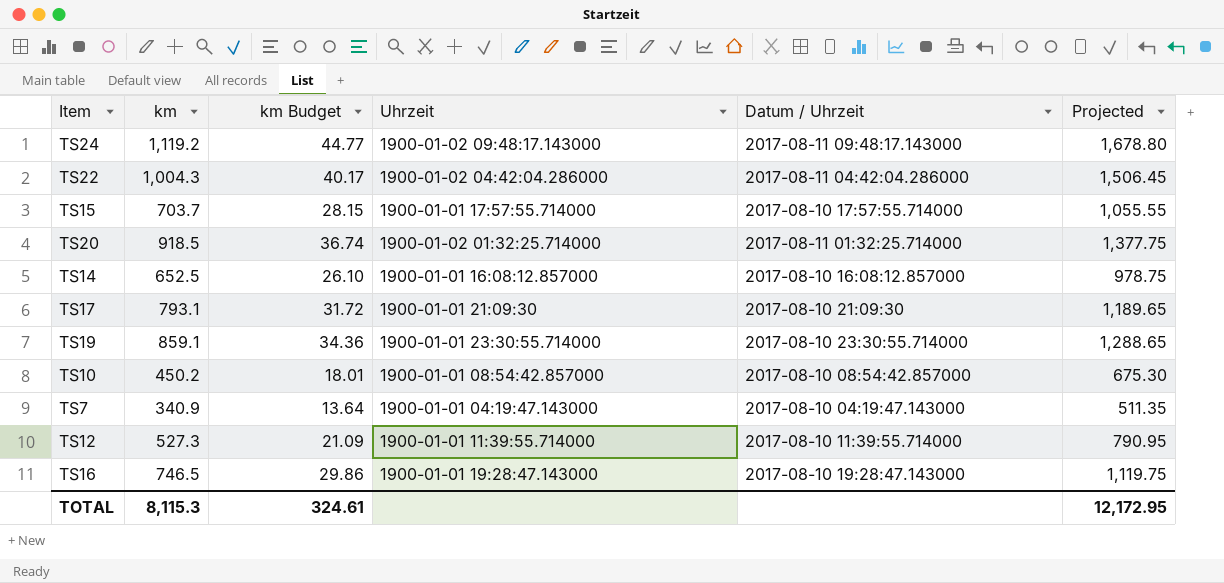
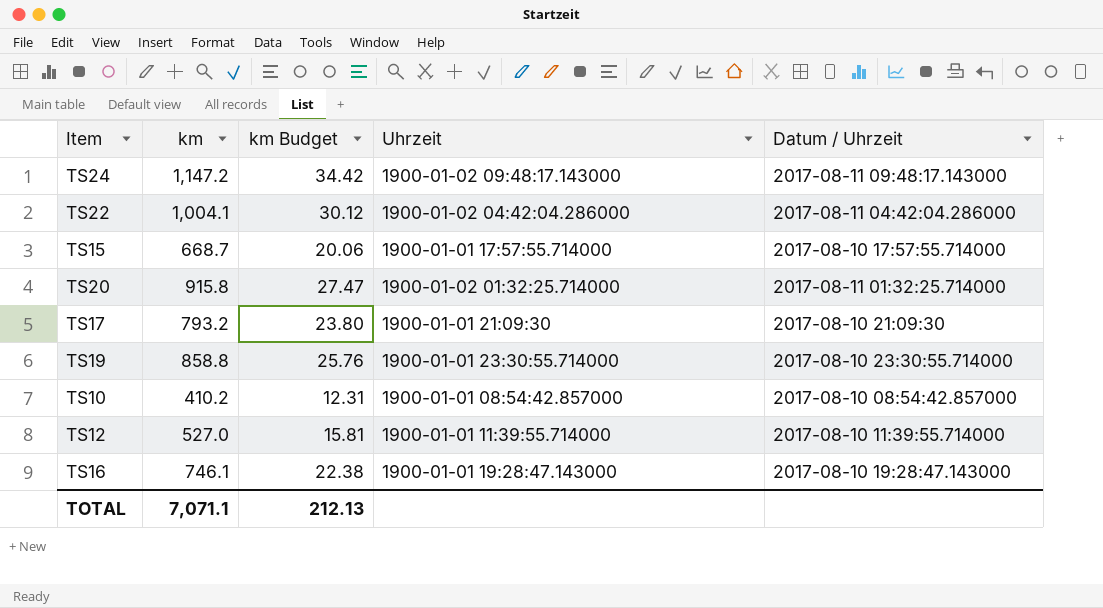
column Projected | formula: [km] * 1.5 -> none
column km Budget | formula: [km] * 0.04 -> [km] * 0.03
row TS14: 652.5 | 26.10 | 1900-01-01 16:08:12.857000 | 2017-08-10 16:08:12.857000 | 978.75 -> none
row TS7: 340.9 | 13.64 | 1900-01-01 04:19:47.143000 | 2017-08-10 04:19:47.143000 | 511.35 -> none
TS24 | km: 1,119.2 -> 1,147.2
TS22 | km: 1,004.3 -> 1,004.1
TS15 | km: 703.7 -> 668.7
TS20 | km: 918.5 -> 915.8
TS17 | km: 793.1 -> 793.2
TS19 | km: 859.1 -> 858.8
TS10 | km: 450.2 -> 410.2
TS12 | km: 527.3 -> 527.0
TS16 | km: 746.5 -> 746.1
TOTAL | km: 8,115.3 -> 7,071.1
TOTAL | km Budget: 324.61 -> 212.13

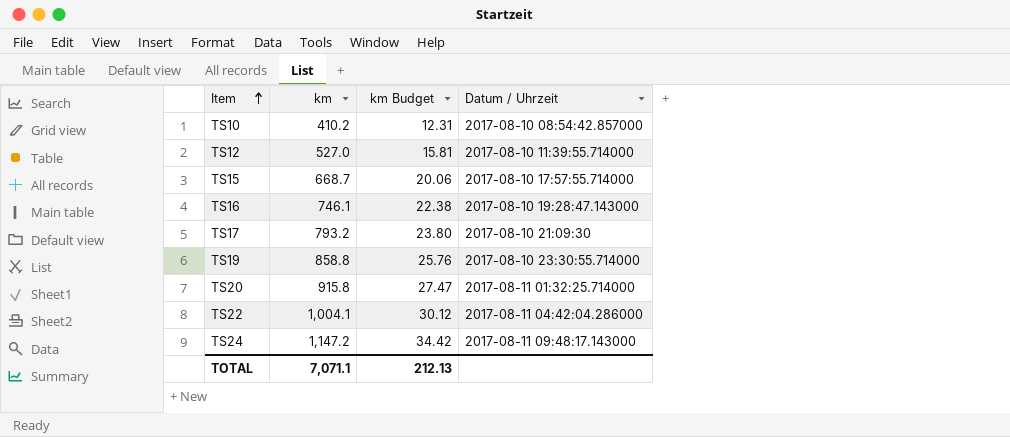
row order: none -> Item ascending
column Uhrzeit | position: 4 -> none

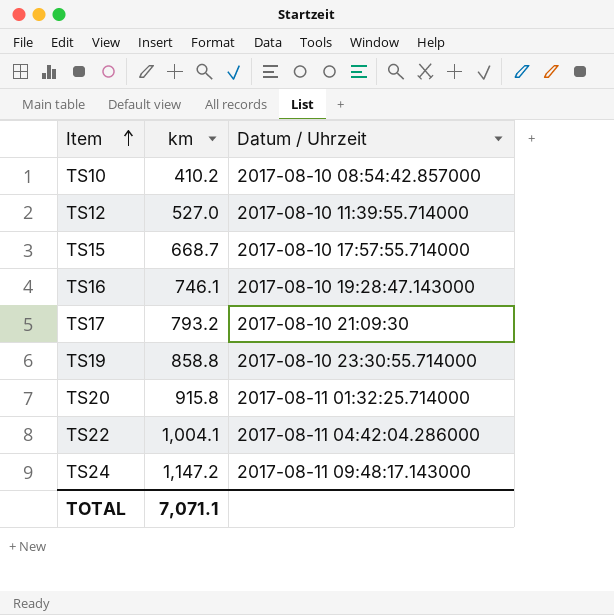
column km Budget | formula: [km] * 0.03 -> none

